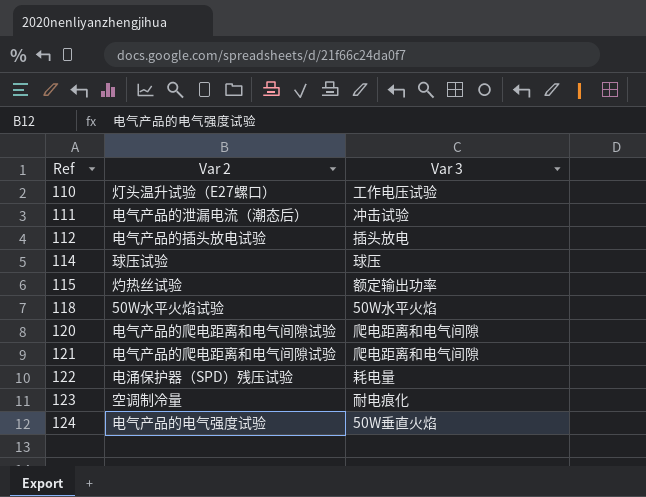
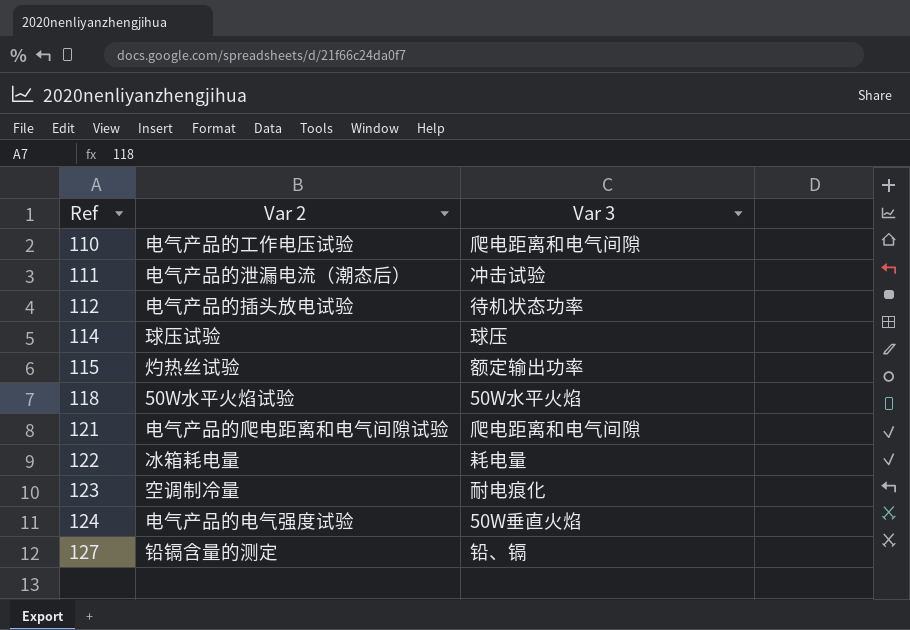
row 120: 电气产品的爬电距离和电气间隙试验 | 爬电距离和电气间隙 -> none
110 | Var 2: 灯头温升试验（E27螺口） -> 电气产品的工作电压试验
110 | Var 3: 工作电压试验 -> 爬电距离和电气间隙
112 | Var 3: 插头放电 -> 待机状态功率
122 | Var 2: 电涌保护器（SPD）残压试验 -> 冰箱耗电量
row 127: none -> 铅镉含量的测定 | 铅、镉

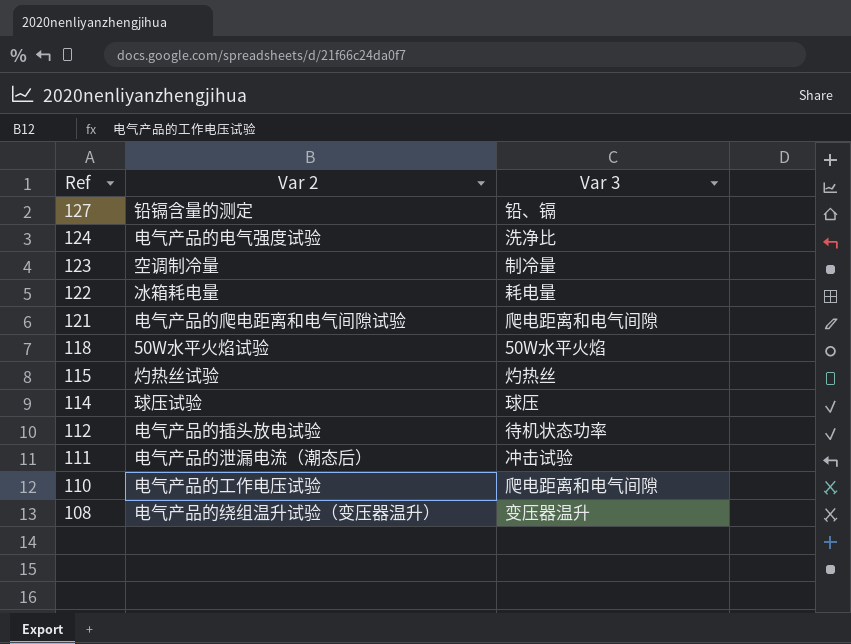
row order: Ref ascending -> Ref descending
124 | Var 3: 50W垂直火焰 -> 洗净比
123 | Var 3: 耐电痕化 -> 制冷量
115 | Var 3: 额定输出功率 -> 灼热丝
row 108: none -> 电气产品的绕组温升试验（变压器温升） | 变压器温升

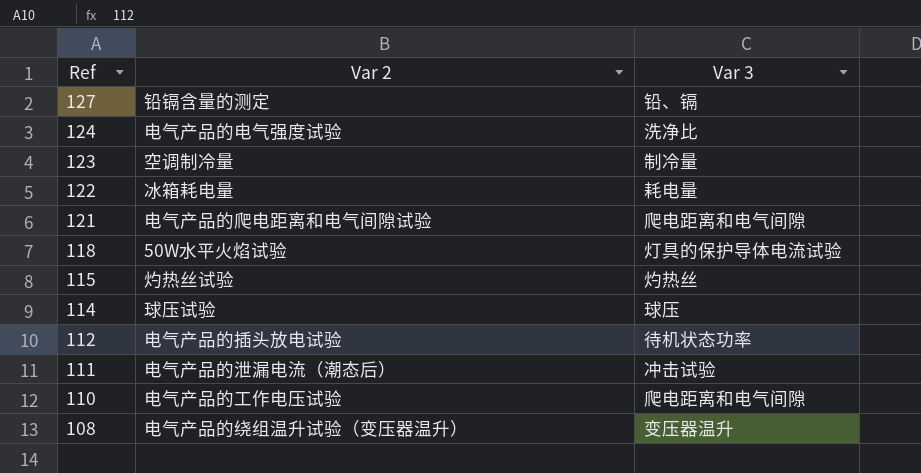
118 | Var 3: 50W水平火焰 -> 灯具的保护导体电流试验

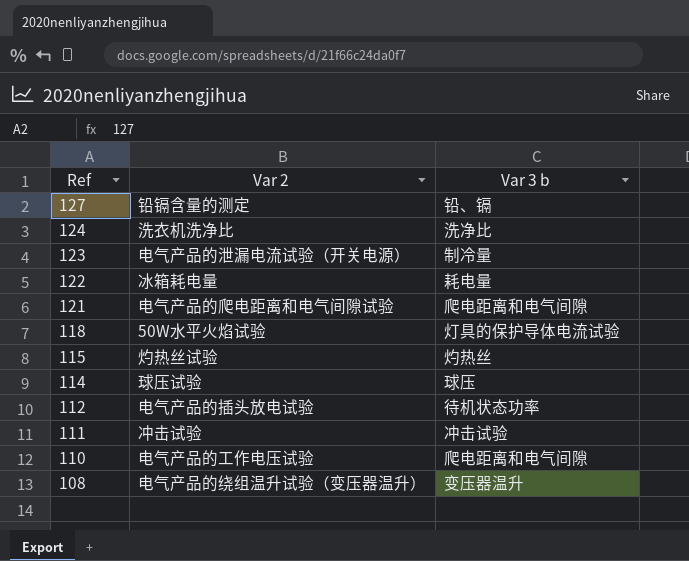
column name: Var 3 -> Var 3 b
124 | Var 2: 电气产品的电气强度试验 -> 洗衣机洗净比
123 | Var 2: 空调制冷量 -> 电气产品的泄漏电流试验（开关电源）
111 | Var 2: 电气产品的泄漏电流（潮态后） -> 冲击试验

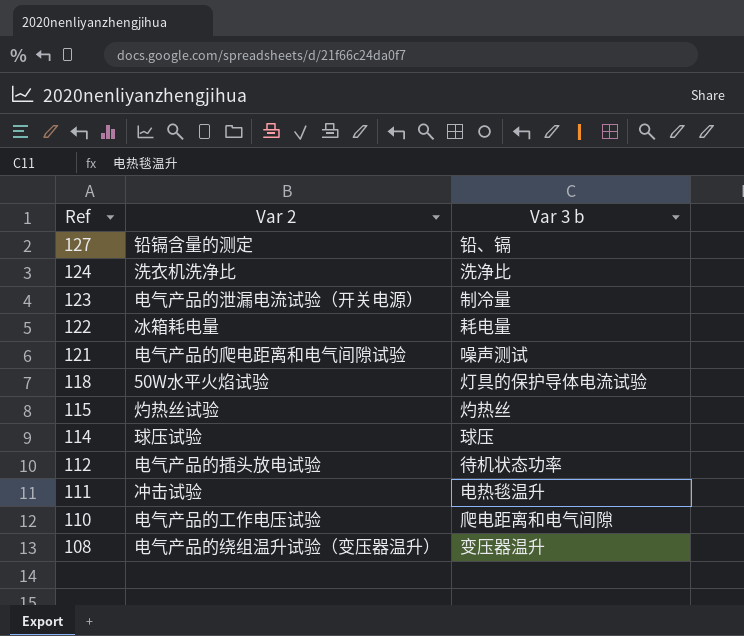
121 | Var 3 b: 爬电距离和电气间隙 -> 噪声测试
111 | Var 3 b: 冲击试验 -> 电热毯温升

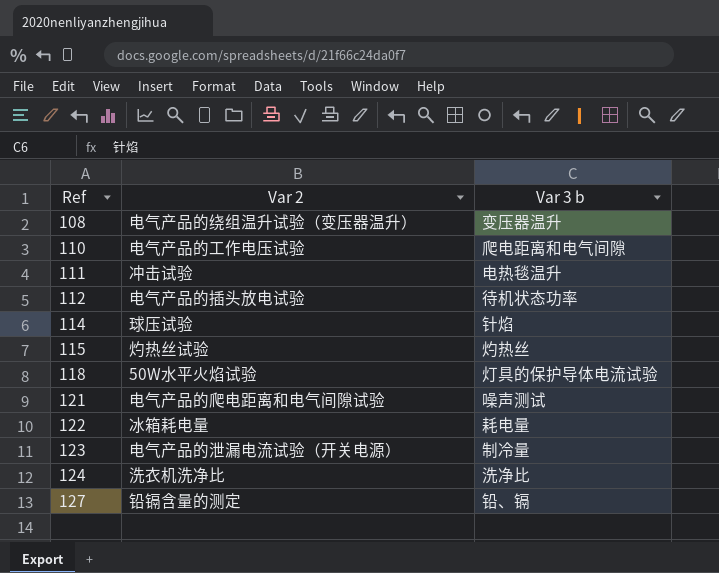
row order: Ref descending -> Ref ascending
114 | Var 3 b: 球压 -> 针焰

